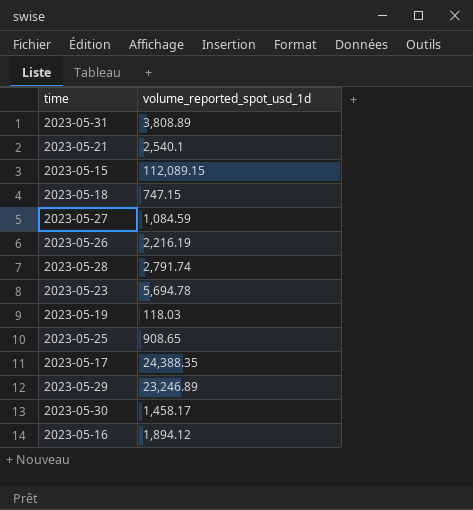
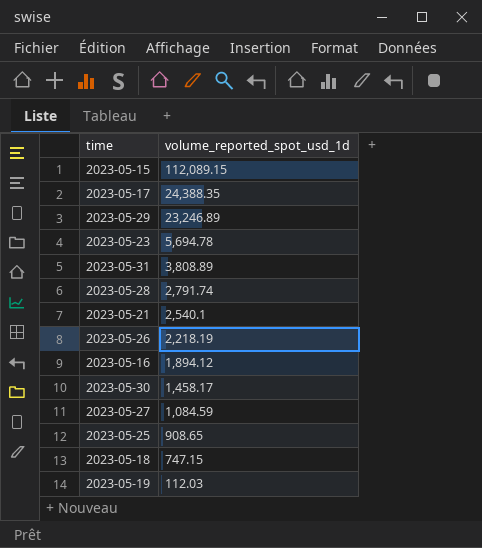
row order: none -> volume_reported_spot_usd_1d descending
2023-05-26 | volume_reported_spot_usd_1d: 2,216.19 -> 2,218.19
2023-05-19 | volume_reported_spot_usd_1d: 118.03 -> 112.03

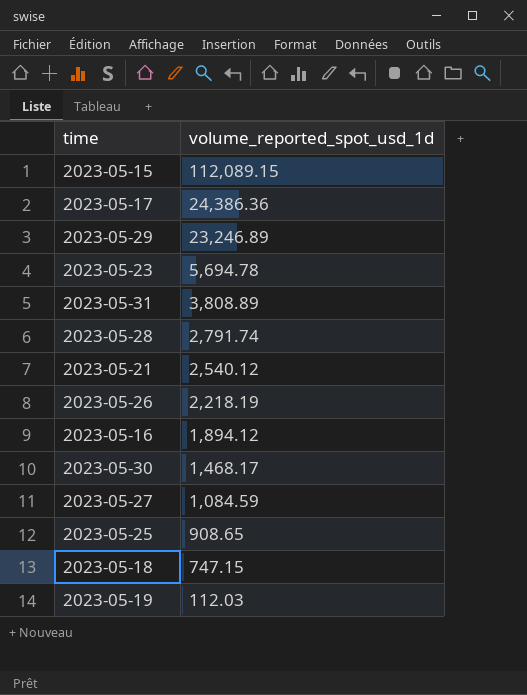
2023-05-17 | volume_reported_spot_usd_1d: 24,388.35 -> 24,386.36
2023-05-21 | volume_reported_spot_usd_1d: 2,540.1 -> 2,540.12
2023-05-30 | volume_reported_spot_usd_1d: 1,458.17 -> 1,468.17

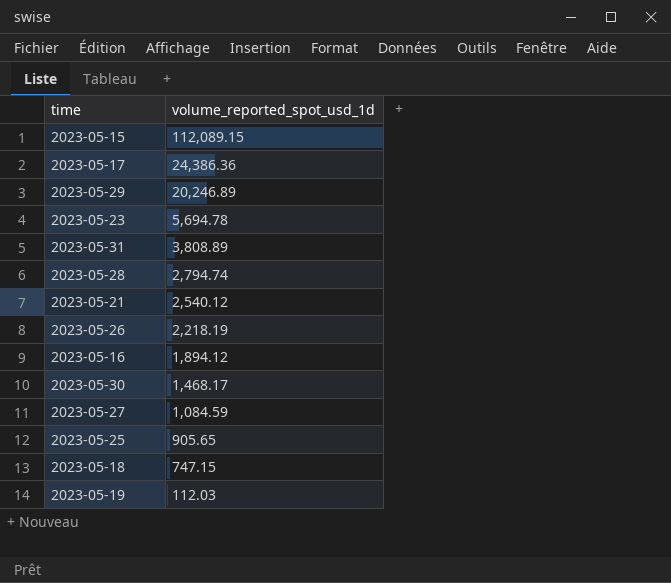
2023-05-29 | volume_reported_spot_usd_1d: 23,246.89 -> 20,246.89
2023-05-28 | volume_reported_spot_usd_1d: 2,791.74 -> 2,794.74
2023-05-25 | volume_reported_spot_usd_1d: 908.65 -> 905.65

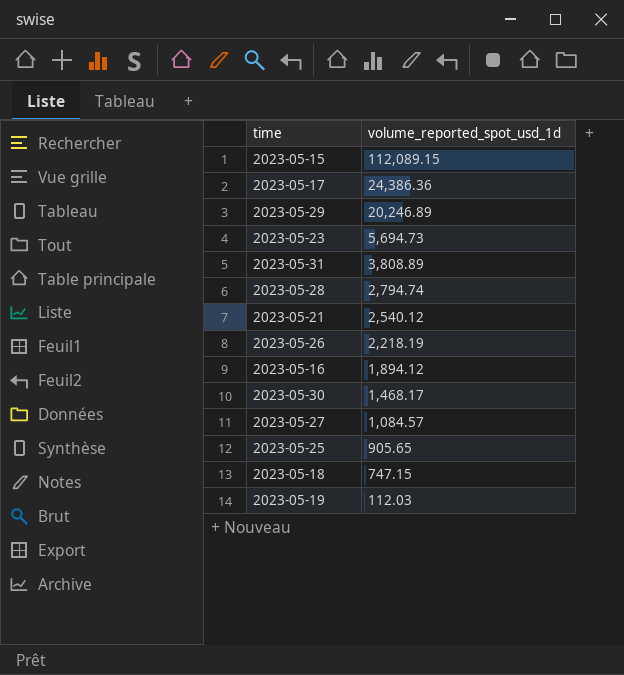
2023-05-23 | volume_reported_spot_usd_1d: 5,694.78 -> 5,694.73
2023-05-27 | volume_reported_spot_usd_1d: 1,084.59 -> 1,084.57

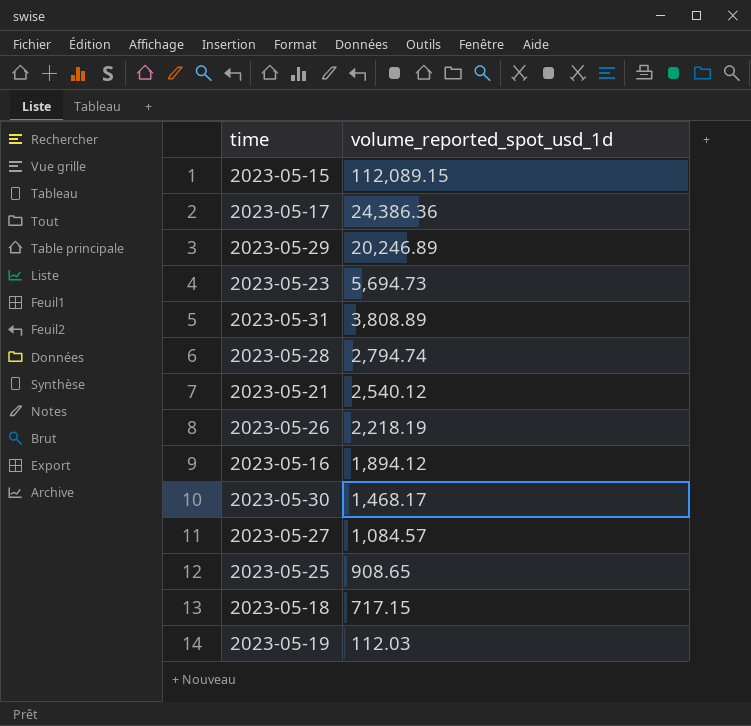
2023-05-25 | volume_reported_spot_usd_1d: 905.65 -> 908.65
2023-05-18 | volume_reported_spot_usd_1d: 747.15 -> 717.15

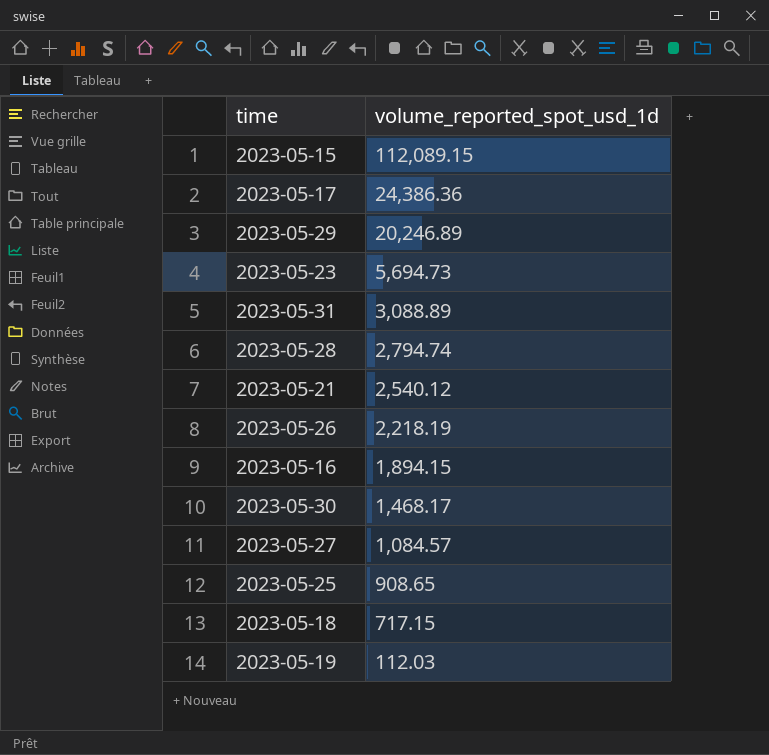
2023-05-31 | volume_reported_spot_usd_1d: 3,808.89 -> 3,088.89
2023-05-16 | volume_reported_spot_usd_1d: 1,894.12 -> 1,894.15

